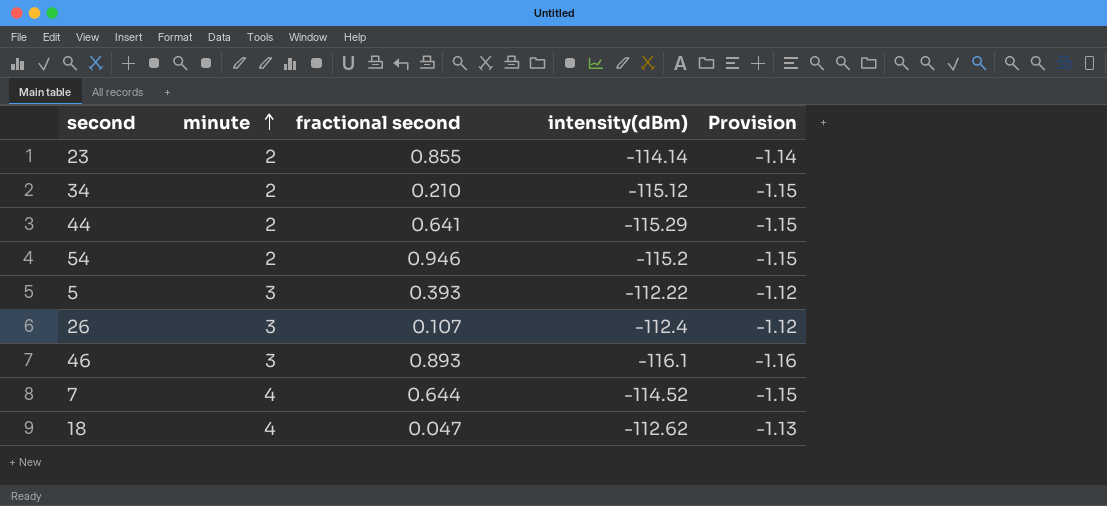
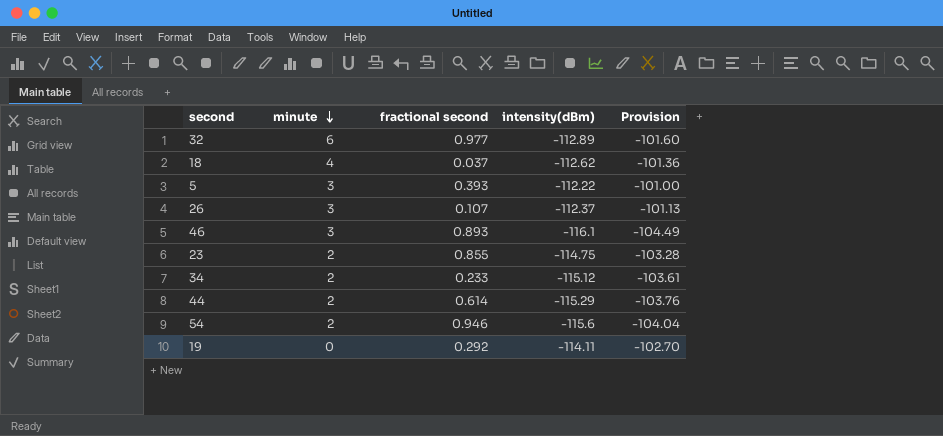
row order: minute ascending -> minute descending
column Provision | formula: [intensity(dBm)] * 0.01 -> [intensity(dBm)] * 0.9
row 7: 4 | 0.644 | -114.52 | -1.15 -> none
row 32: none -> 6 | 0.977 | -112.89 | -101.60
18 | fractional second: 0.047 -> 0.037
26 | intensity(dBm): -112.4 -> -112.37
23 | intensity(dBm): -114.14 -> -114.75
34 | fractional second: 0.210 -> 0.233
44 | fractional second: 0.641 -> 0.614
54 | intensity(dBm): -115.2 -> -115.6
row 19: none -> 0 | 0.292 | -114.11 | -102.70

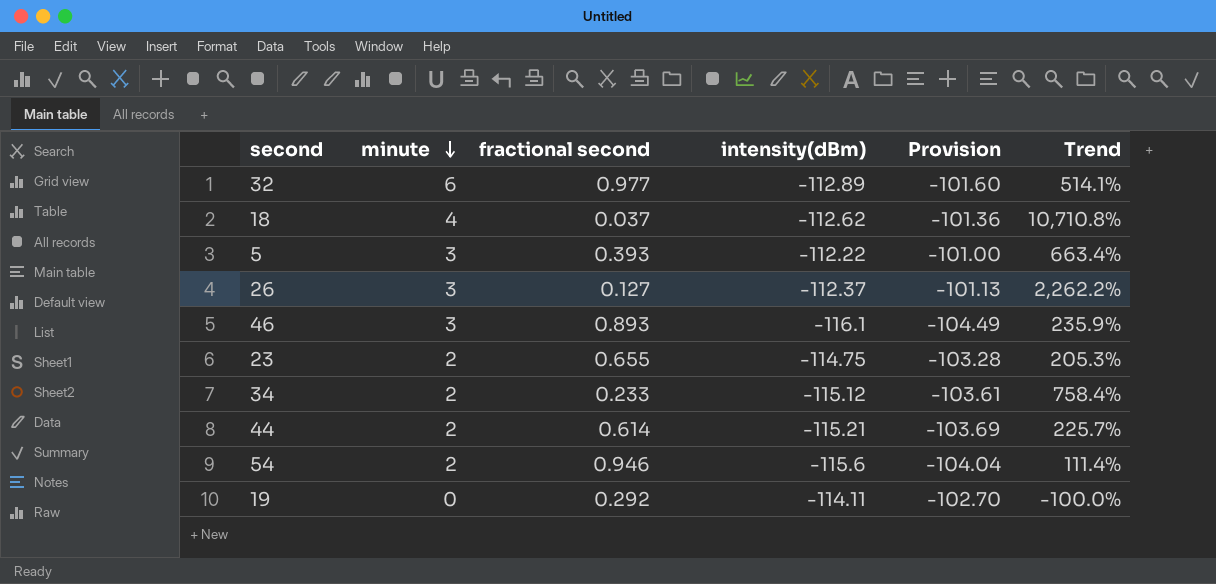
column Trend | formula: none -> ([minute] - [fractional second]) / [fractional second]
26 | fractional second: 0.107 -> 0.127
23 | fractional second: 0.855 -> 0.655
44 | intensity(dBm): -115.29 -> -115.21
44 | Provision: -103.76 -> -103.69

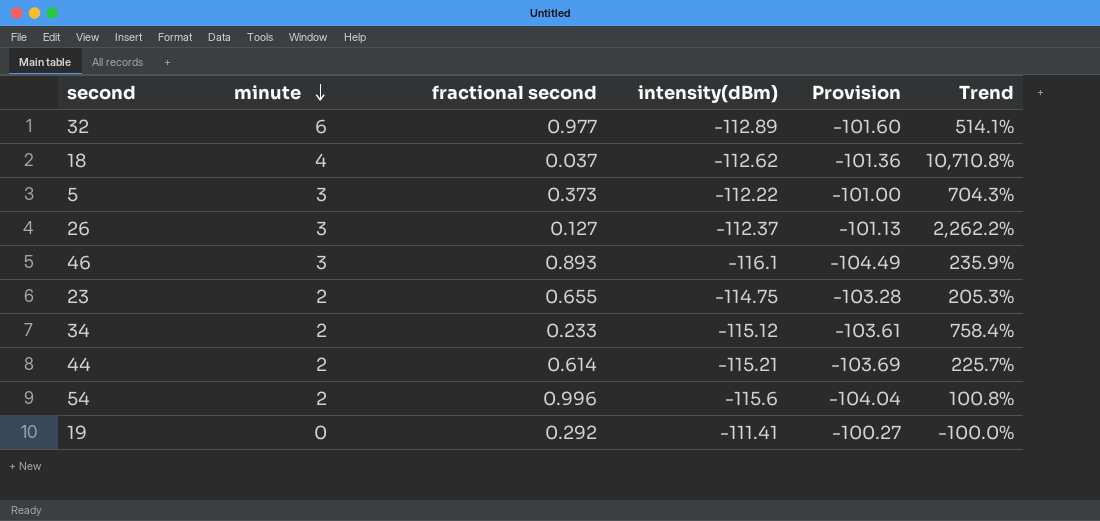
5 | fractional second: 0.393 -> 0.373
5 | Trend: 663.4% -> 704.3%
54 | fractional second: 0.946 -> 0.996
54 | Trend: 111.4% -> 100.8%
19 | intensity(dBm): -114.11 -> -111.41
19 | Provision: -102.70 -> -100.27

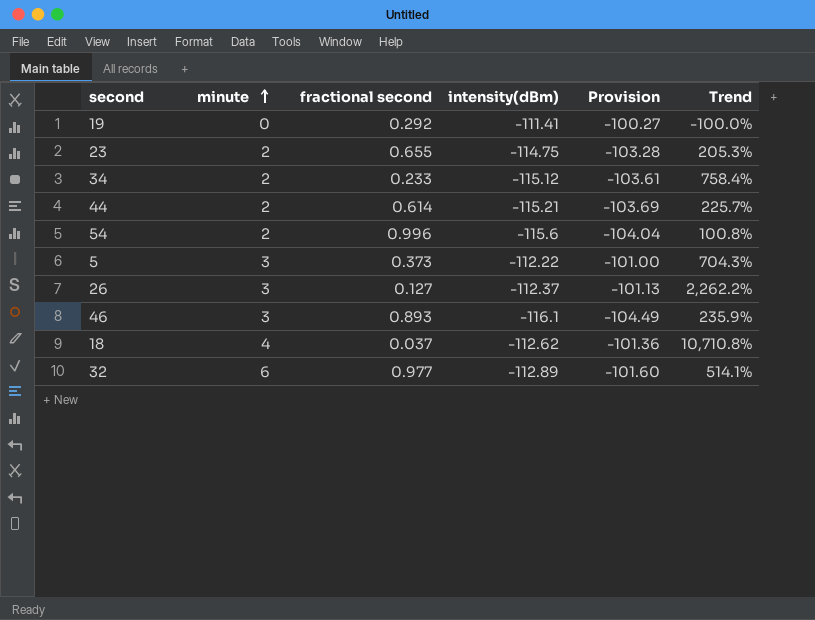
row order: minute descending -> minute ascending

